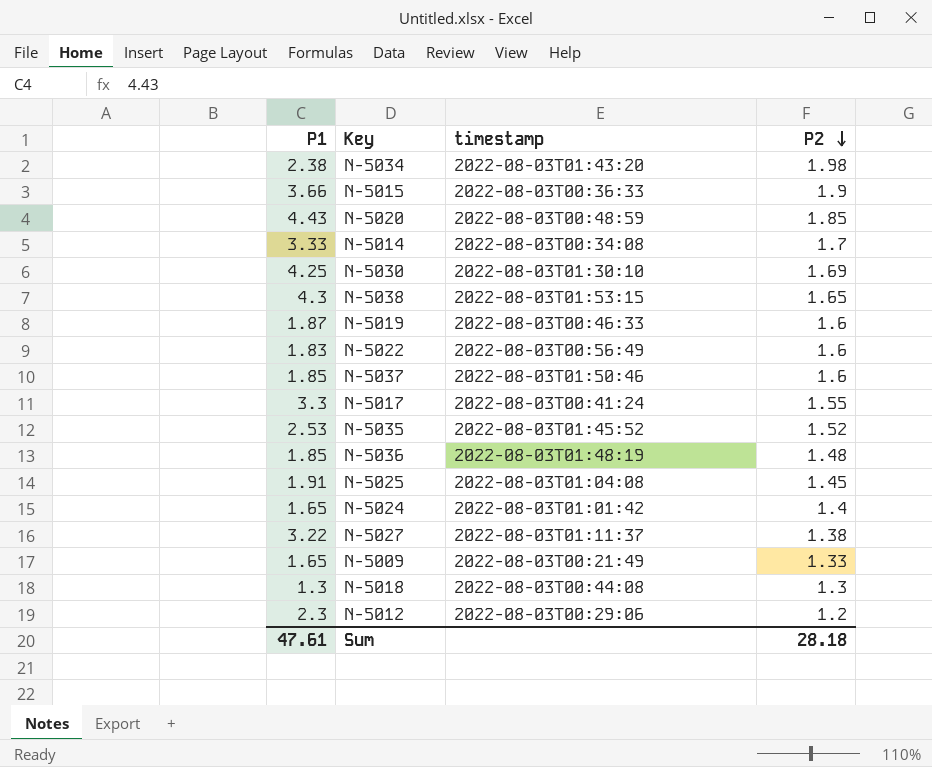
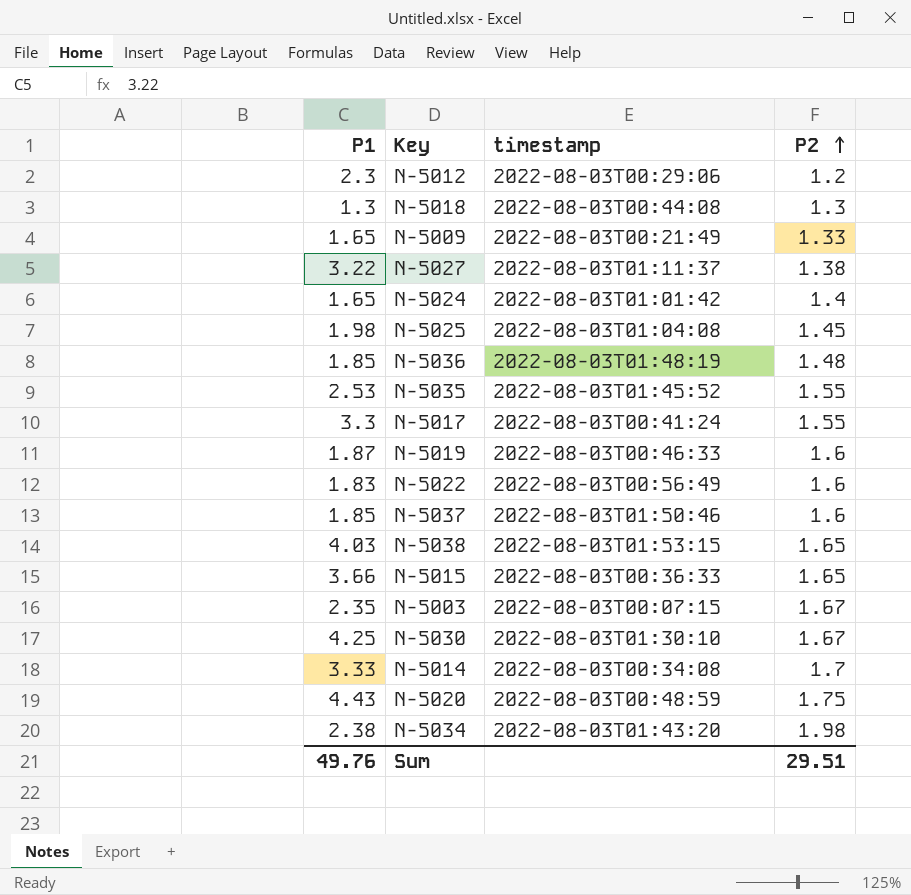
row order: P2 descending -> P2 ascending
N-5025 | P1: 1.91 -> 1.98
N-5035 | P2: 1.52 -> 1.55
N-5038 | P1: 4.3 -> 4.03
N-5015 | P2: 1.9 -> 1.65
row N-5003: none -> 2.35 | 2022-08-03T00:07:15 | 1.67
N-5030 | P2: 1.69 -> 1.67
N-5020 | P2: 1.85 -> 1.75
Sum | P1: 47.61 -> 49.76
Sum | P2: 28.18 -> 29.51

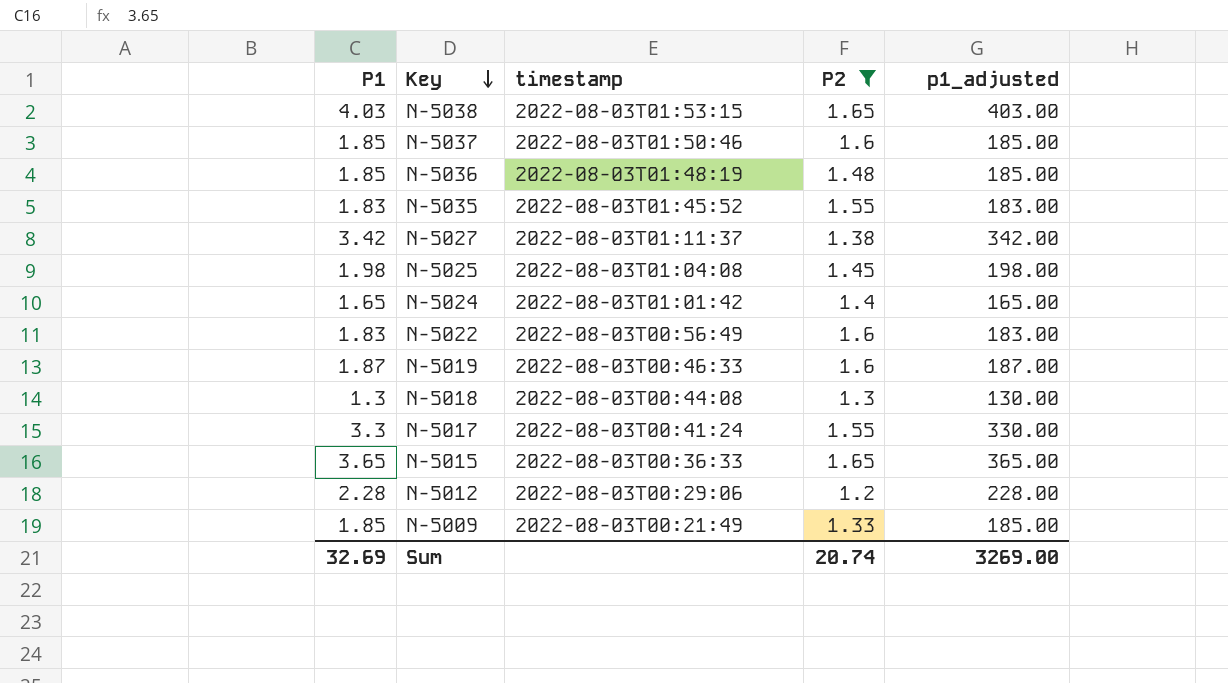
filter: none -> P2 <= 1.65
row order: P2 ascending -> Key descending
column p1_adjusted | formula: none -> [P1] * 100
N-5035 | P1: 2.53 -> 1.83
N-5027 | P1: 3.22 -> 3.42
N-5015 | P1: 3.66 -> 3.65
N-5012 | P1: 2.3 -> 2.28
N-5009 | P1: 1.65 -> 1.85
Sum | P1: 49.76 -> 32.69
Sum | P2: 29.51 -> 20.74

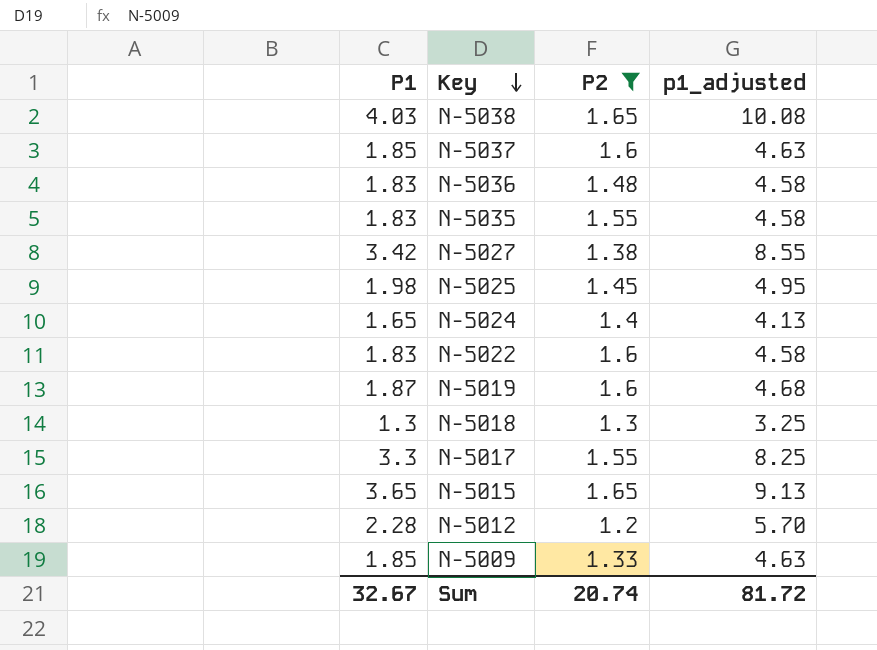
column timestamp | position: 3 -> none
column p1_adjusted | formula: [P1] * 100 -> [P1] * 2.5
N-5036 | P1: 1.85 -> 1.83
Sum | P1: 32.69 -> 32.67
Sum | p1_adjusted: 3269.00 -> 81.72

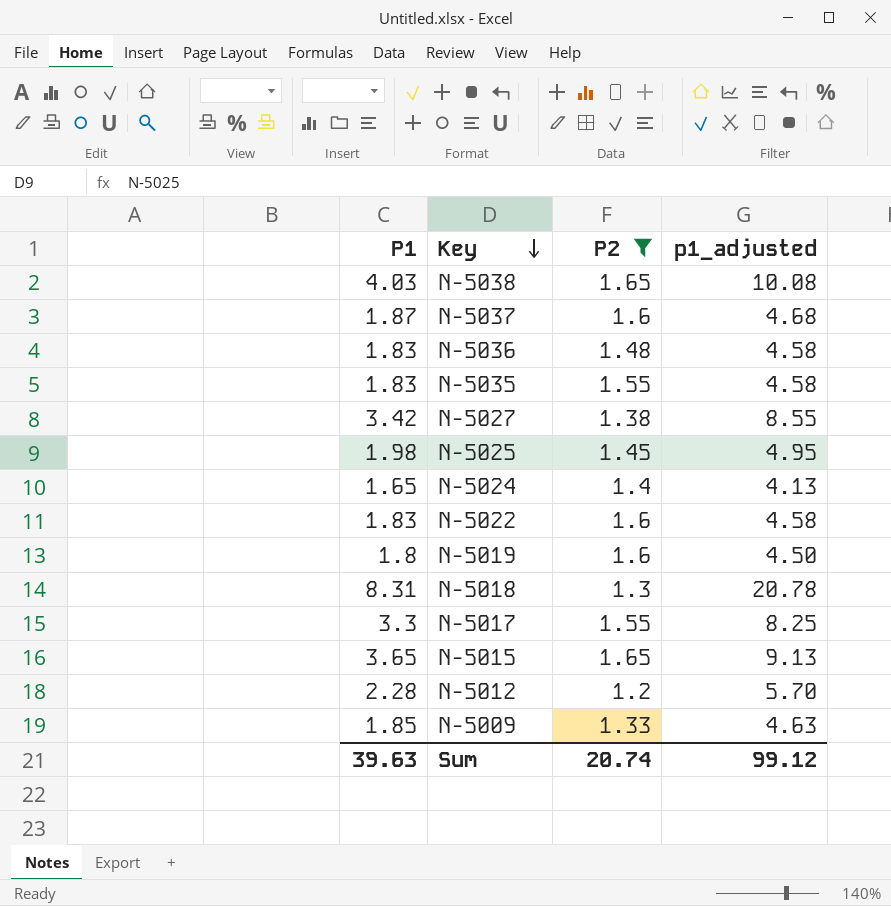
N-5037 | P1: 1.85 -> 1.87
N-5037 | p1_adjusted: 4.63 -> 4.68
N-5019 | P1: 1.87 -> 1.8
N-5019 | p1_adjusted: 4.68 -> 4.50
N-5018 | P1: 1.3 -> 8.31
N-5018 | p1_adjusted: 3.25 -> 20.78
Sum | P1: 32.67 -> 39.63
Sum | p1_adjusted: 81.72 -> 99.12

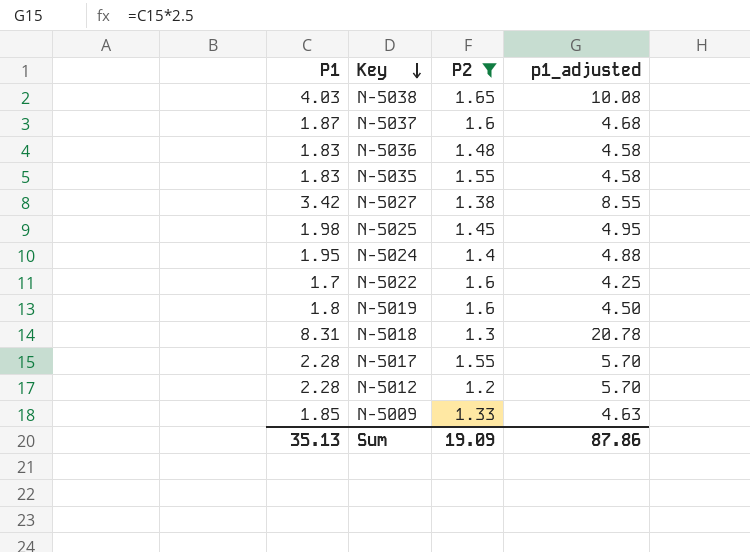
row N-5015: 3.65 | 1.65 | 9.13 -> none
N-5024 | P1: 1.65 -> 1.95
N-5024 | p1_adjusted: 4.13 -> 4.88
N-5022 | P1: 1.83 -> 1.7
N-5022 | p1_adjusted: 4.58 -> 4.25
N-5017 | P1: 3.3 -> 2.28
N-5017 | p1_adjusted: 8.25 -> 5.70
Sum | P1: 39.63 -> 35.13
Sum | P2: 20.74 -> 19.09
Sum | p1_adjusted: 99.12 -> 87.86

